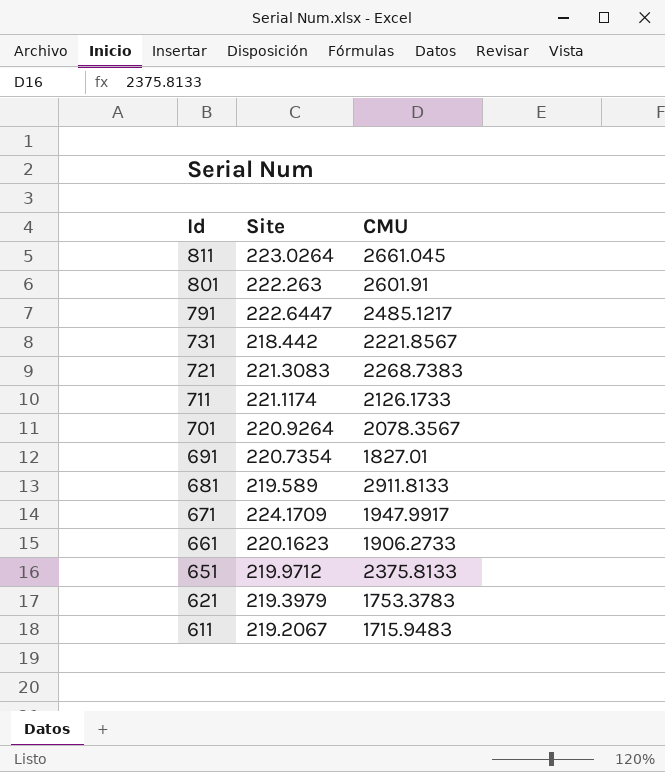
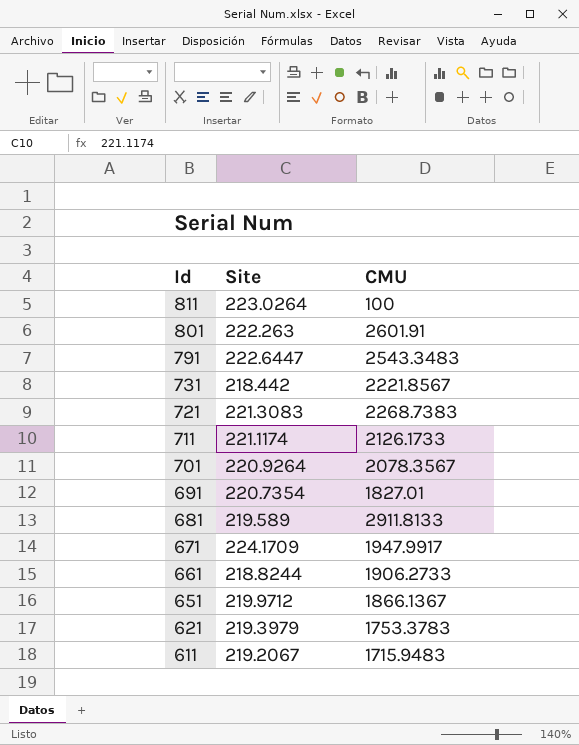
811 | CMU: 2661.045 -> 100
791 | CMU: 2485.1217 -> 2543.3483
661 | Site: 220.1623 -> 218.8244
651 | CMU: 2375.8133 -> 1866.1367

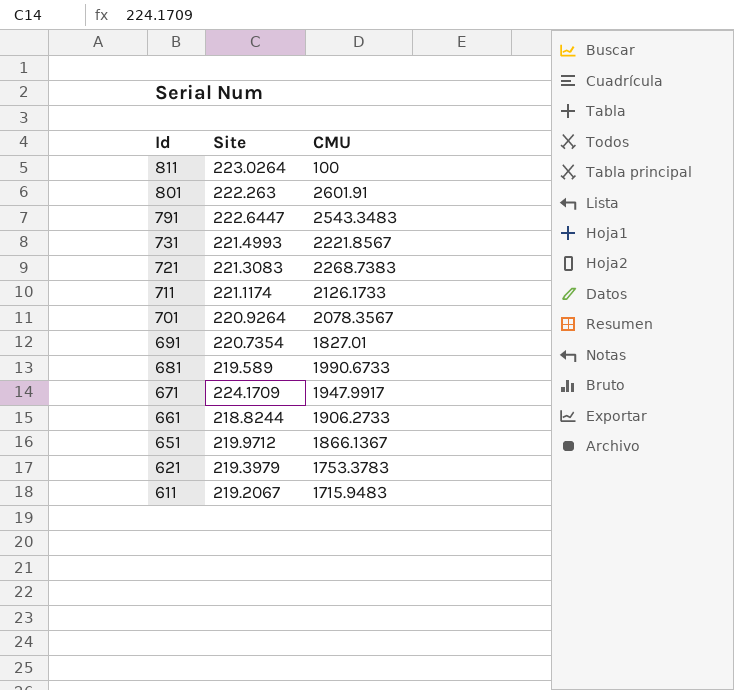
731 | Site: 218.442 -> 221.4993
681 | CMU: 2911.8133 -> 1990.6733

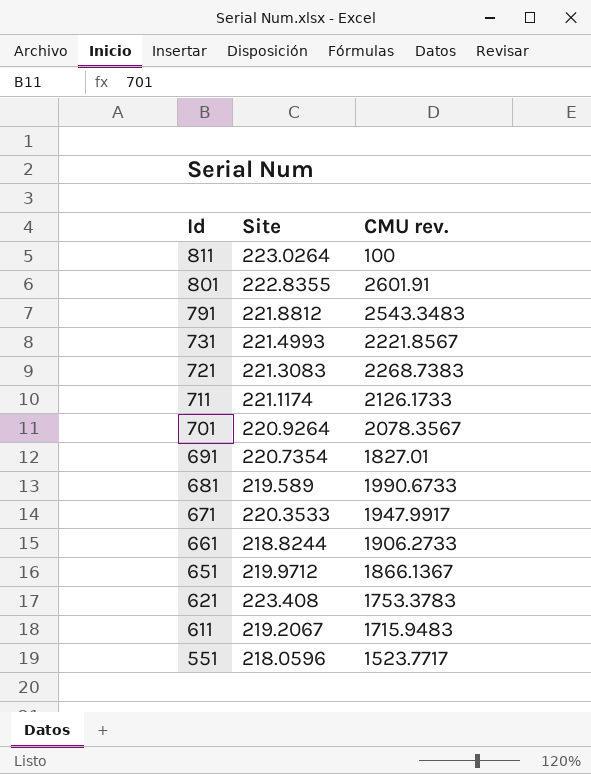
column name: CMU -> CMU rev.
801 | Site: 222.263 -> 222.8355
791 | Site: 222.6447 -> 221.8812
671 | Site: 224.1709 -> 220.3533
621 | Site: 219.3979 -> 223.408
row 551: none -> 218.0596 | 1523.7717

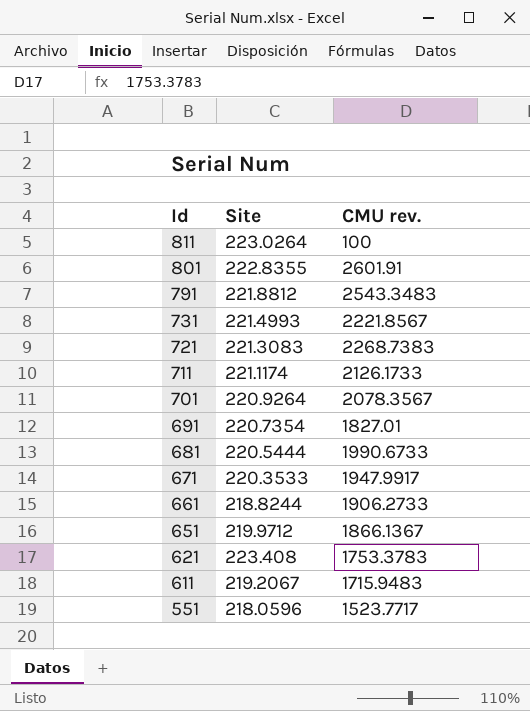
681 | Site: 219.589 -> 220.5444

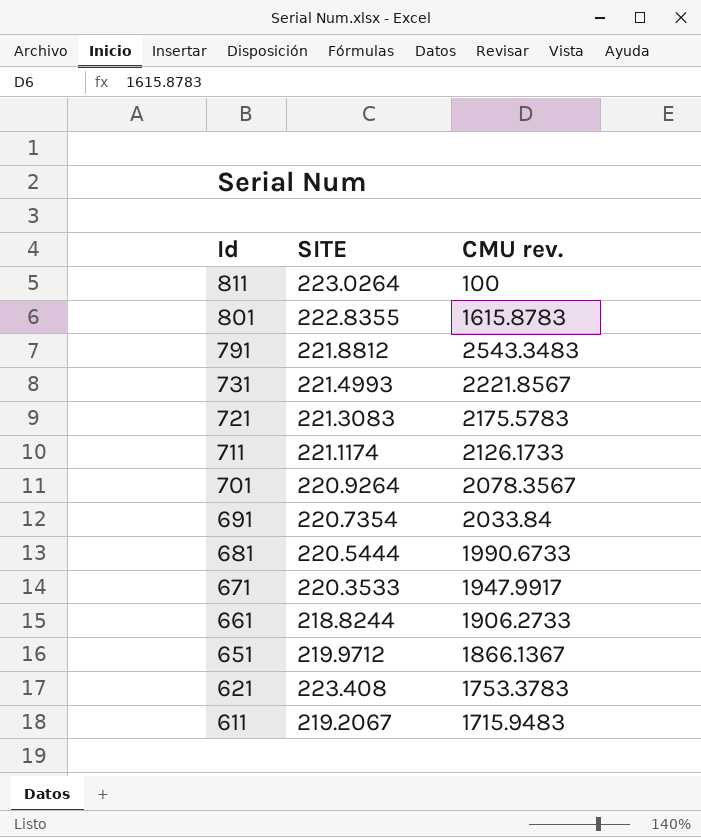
column name: Site -> SITE
row 551: 218.0596 | 1523.7717 -> none
801 | CMU rev.: 2601.91 -> 1615.8783
721 | CMU rev.: 2268.7383 -> 2175.5783
691 | CMU rev.: 1827.01 -> 2033.84

